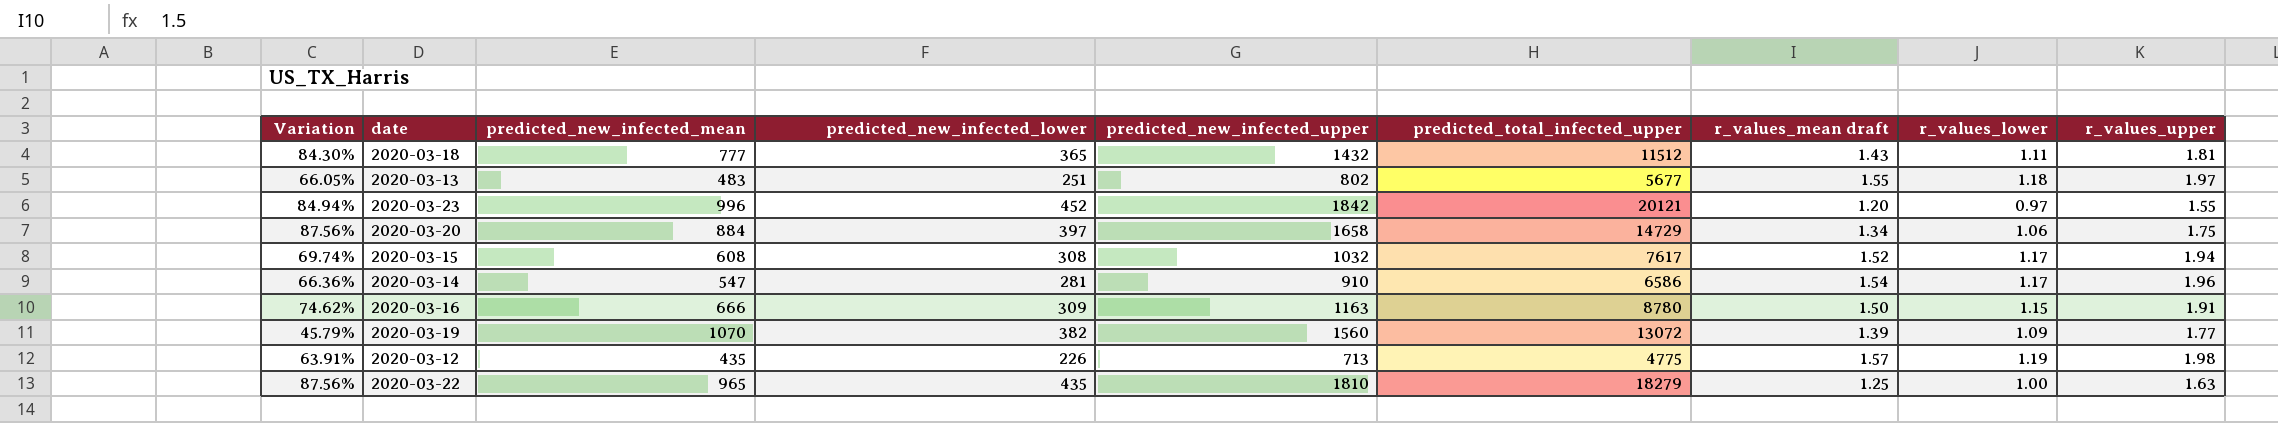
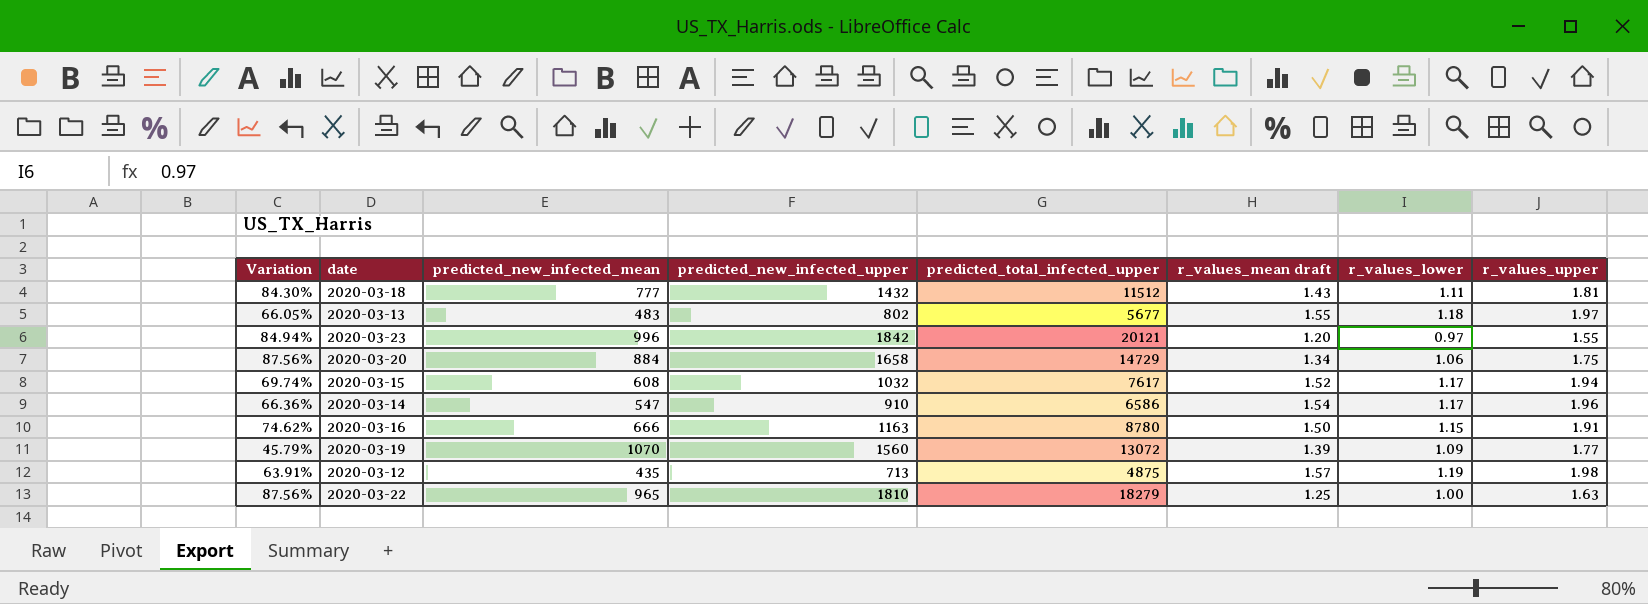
column predicted_new_infected_lower | position: 4 -> none
2020-03-12 | predicted_total_infected_upper: 4775 -> 4875

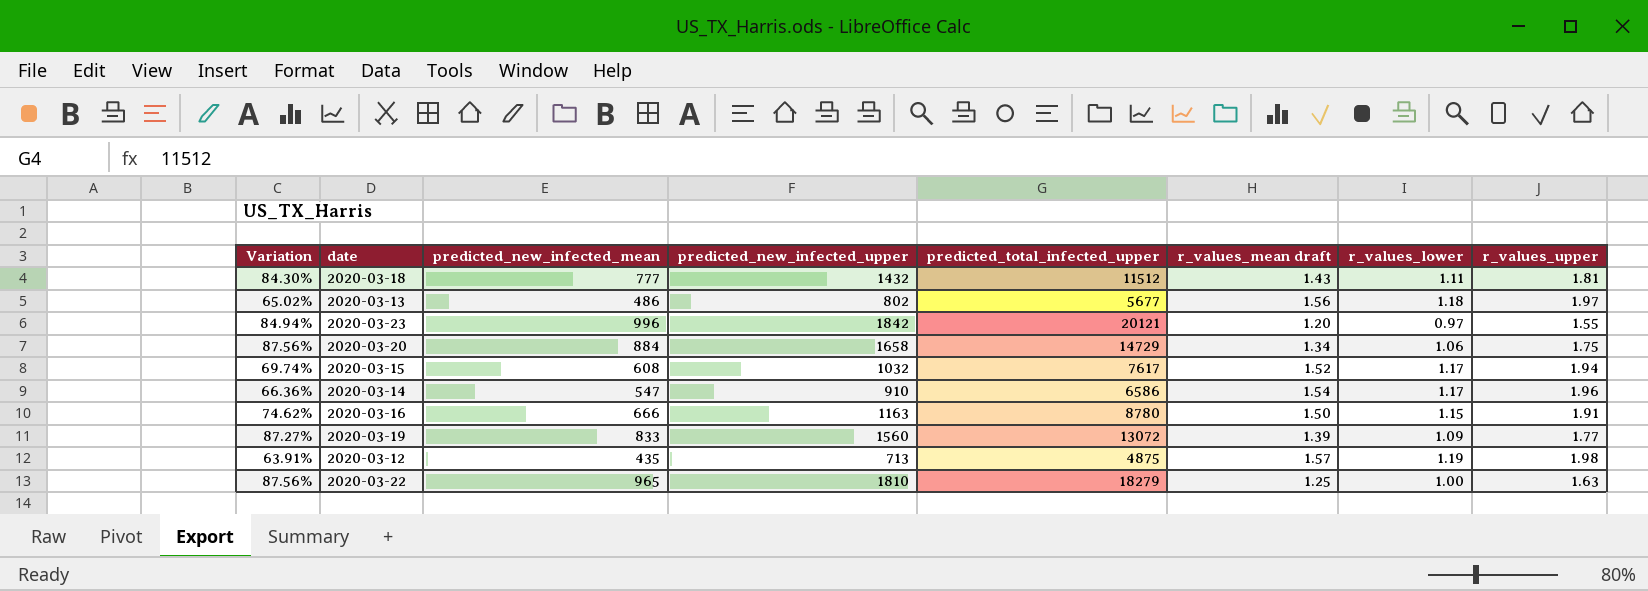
2020-03-13 | Variation: 66.05% -> 65.02%
2020-03-13 | predicted_new_infected_mean: 483 -> 486
2020-03-13 | r_values_mean draft: 1.55 -> 1.56
2020-03-19 | Variation: 45.79% -> 87.27%
2020-03-19 | predicted_new_infected_mean: 1070 -> 833

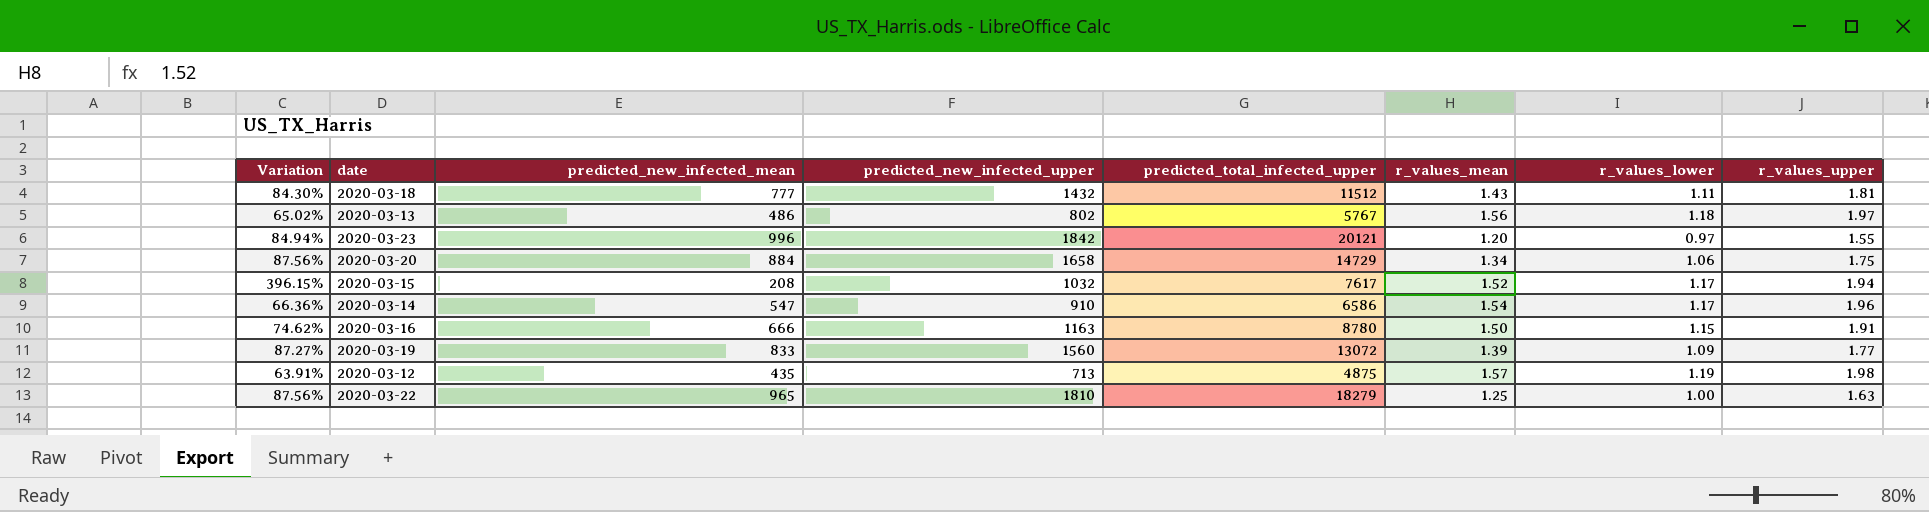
column name: r_values_mean draft -> r_values_mean
2020-03-13 | predicted_total_infected_upper: 5677 -> 5767
2020-03-15 | Variation: 69.74% -> 396.15%
2020-03-15 | predicted_new_infected_mean: 608 -> 208

